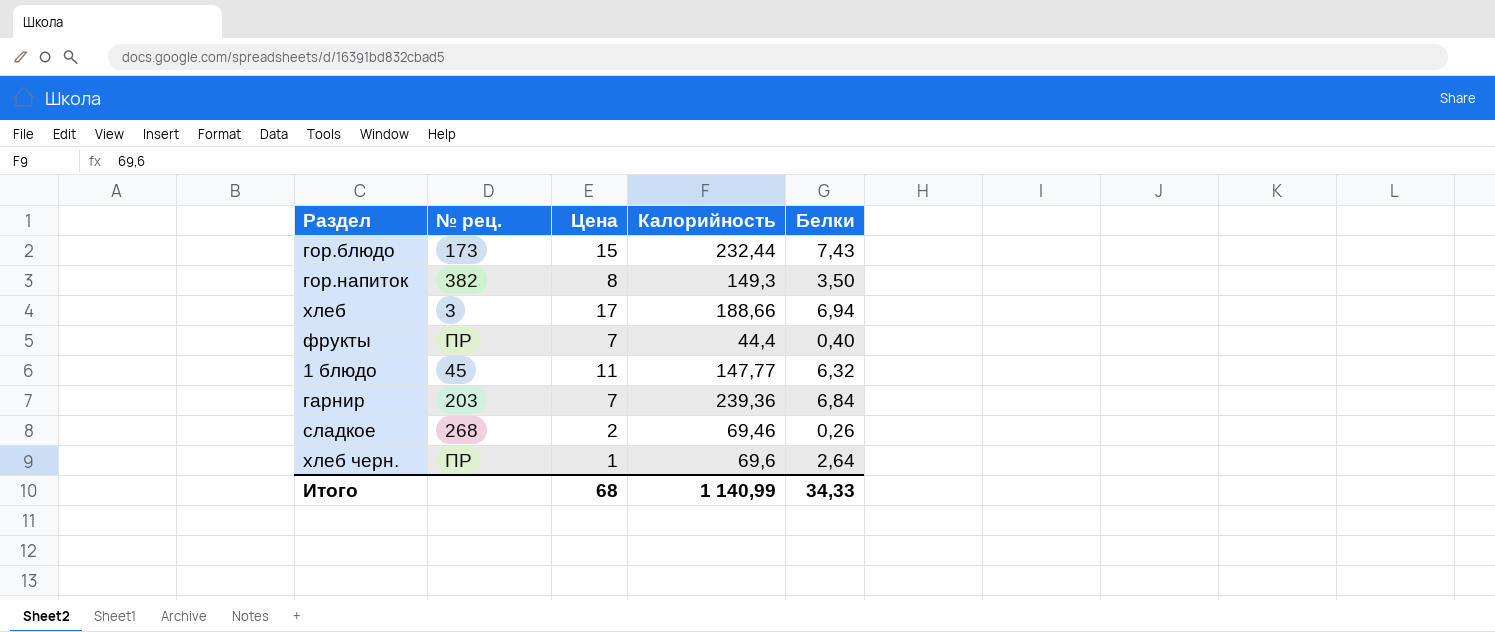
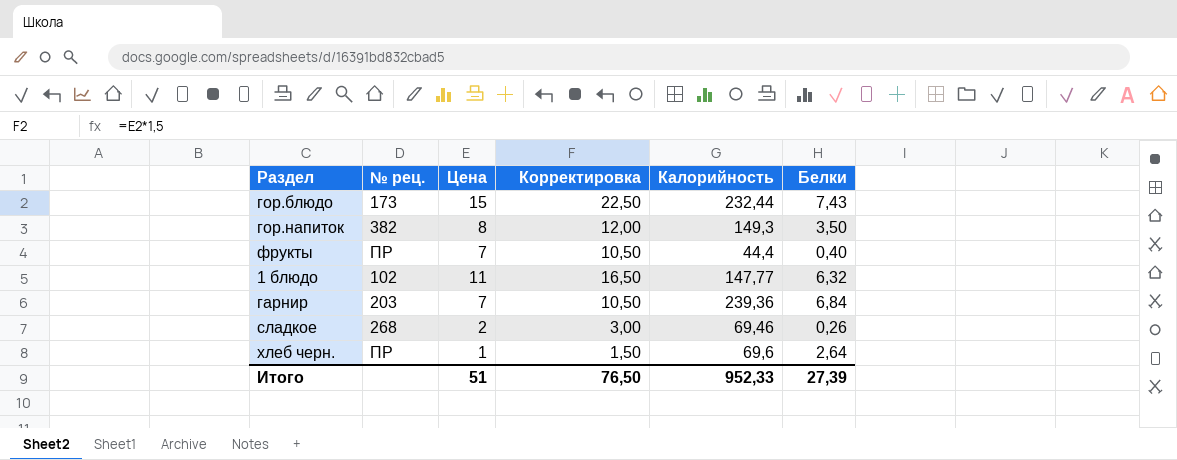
column Корректировка | formula: none -> [Цена] * 1,5
row хлеб: 3 | 17 | 188,66 | 6,94 -> none
1 блюдо | № рец.: 45 -> 102
Итого | Цена: 68 -> 51
Итого | Калорийность: 1 140,99 -> 952,33
Итого | Белки: 34,33 -> 27,39

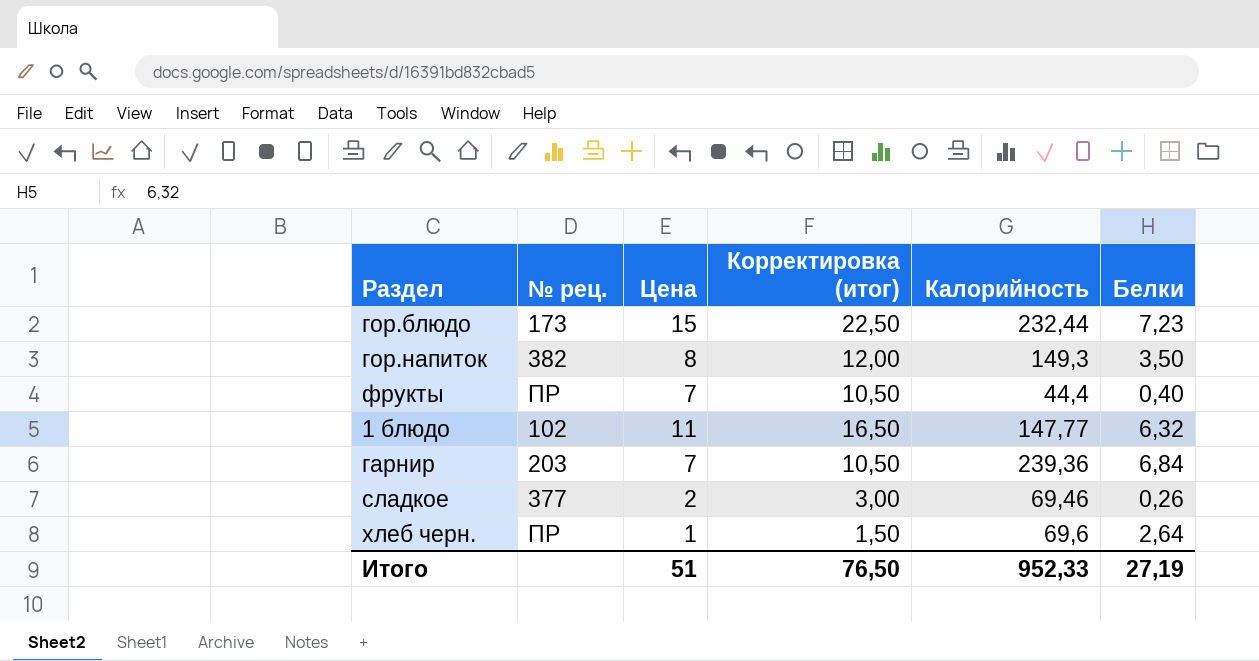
column name: Корректировка -> Корректировка (итог)
гор.блюдо | Белки: 7,43 -> 7,23
сладкое | № рец.: 268 -> 377
Итого | Белки: 27,39 -> 27,19

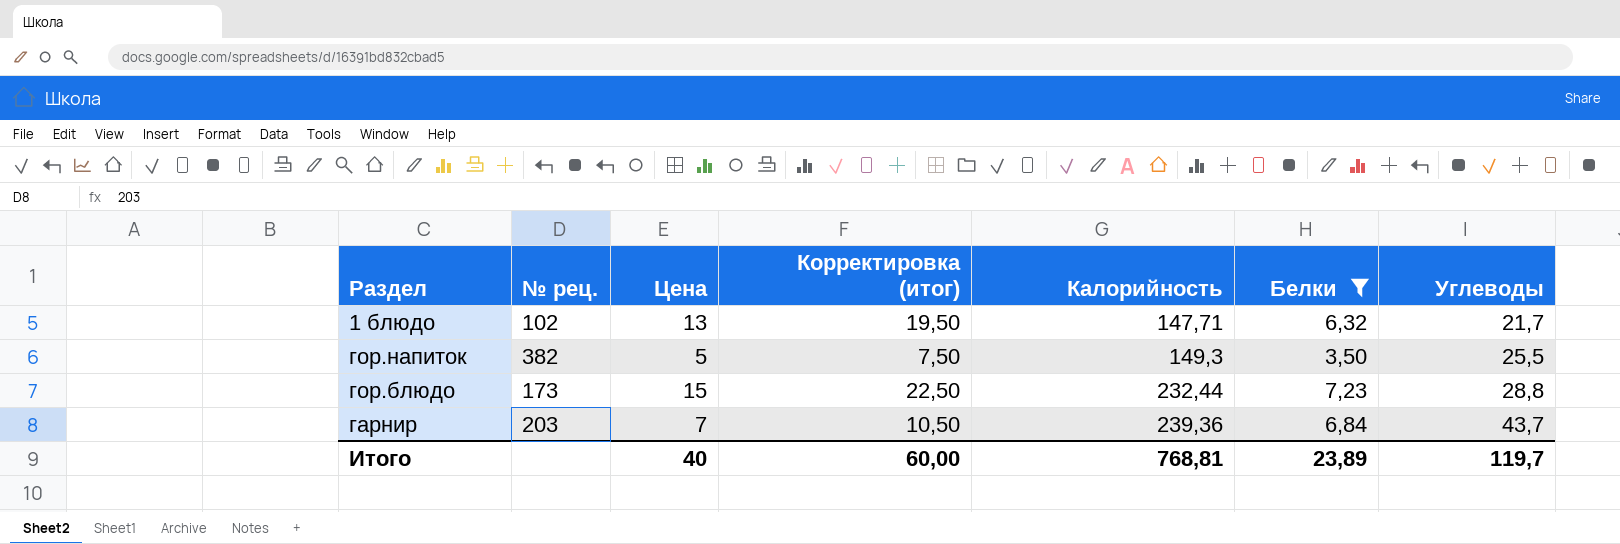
filter: none -> Белки >= 3,50
row order: none -> Калорийность ascending
column Углеводы | position: none -> 7
1 блюдо | Цена: 11 -> 13
1 блюдо | Корректировка (итог): 16,50 -> 19,50
1 блюдо | Калорийность: 147,77 -> 147,71
гор.напиток | Цена: 8 -> 5
гор.напиток | Корректировка (итог): 12,00 -> 7,50
Итого | Цена: 51 -> 40
Итого | Корректировка (итог): 76,50 -> 60,00
Итого | Калорийность: 952,33 -> 768,81
Итого | Белки: 27,19 -> 23,89

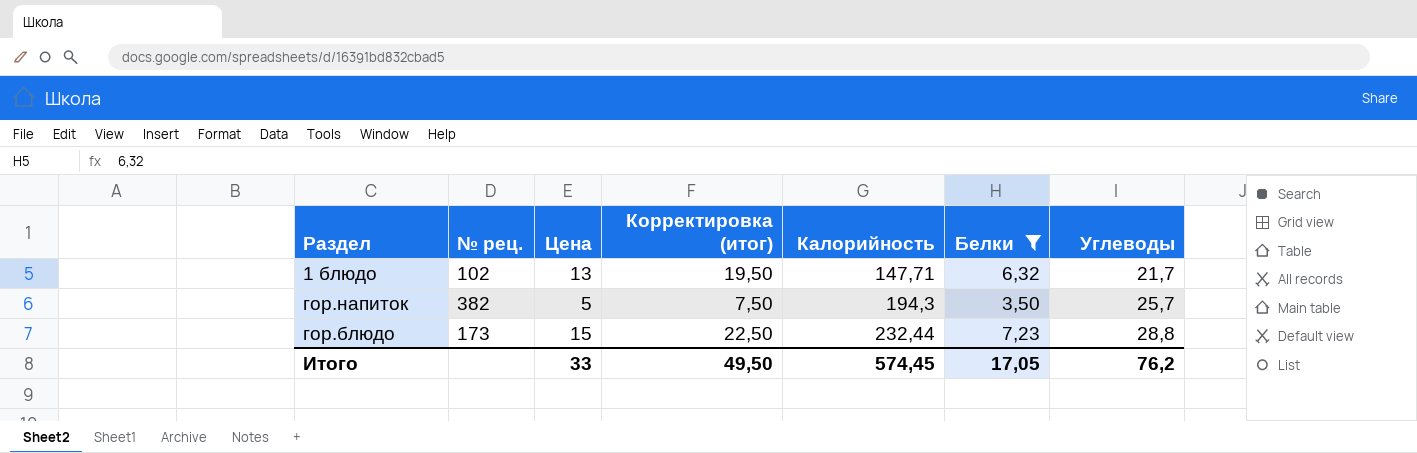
row гарнир: 203 | 7 | 10,50 | 239,36 | 6,84 | 43,7 -> none
гор.напиток | Калорийность: 149,3 -> 194,3
гор.напиток | Углеводы: 25,5 -> 25,7
Итого | Цена: 40 -> 33
Итого | Корректировка (итог): 60,00 -> 49,50
Итого | Калорийность: 768,81 -> 574,45
Итого | Белки: 23,89 -> 17,05
Итого | Углеводы: 119,7 -> 76,2

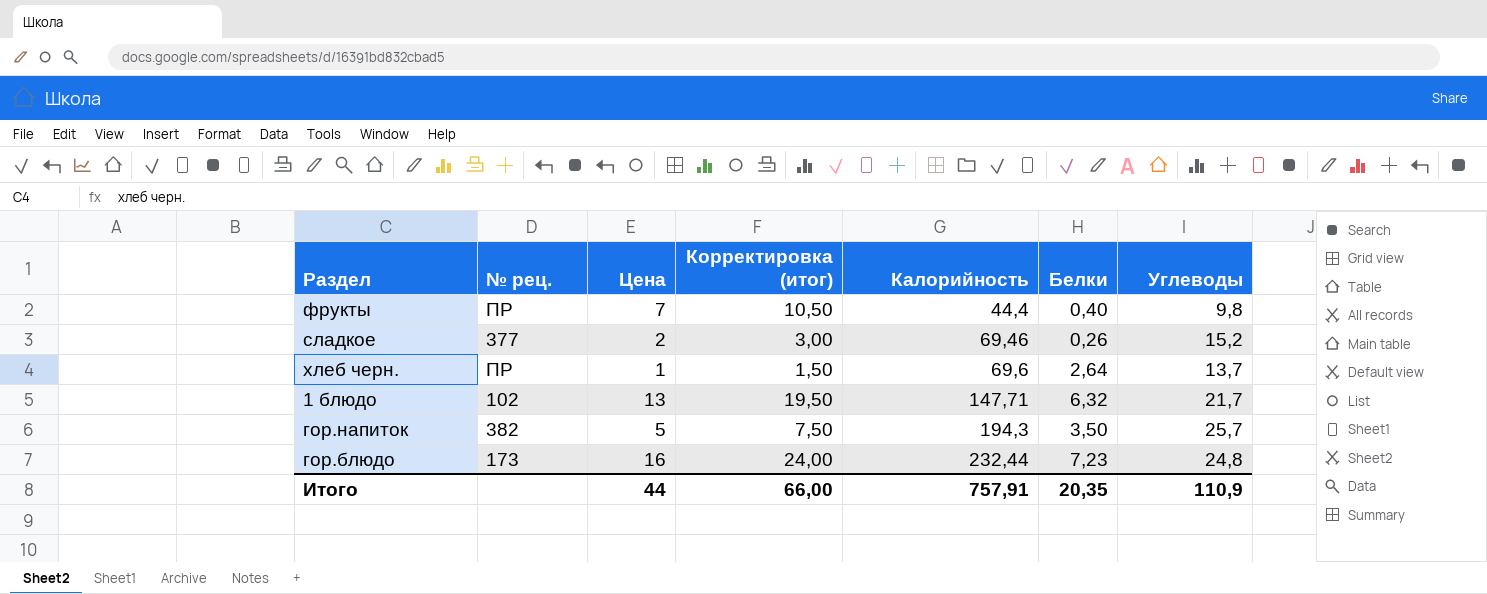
filter: Белки >= 3,50 -> none
гор.блюдо | Цена: 15 -> 16
гор.блюдо | Корректировка (итог): 22,50 -> 24,00
гор.блюдо | Углеводы: 28,8 -> 24,8
Итого | Цена: 33 -> 44
Итого | Корректировка (итог): 49,50 -> 66,00
Итого | Калорийность: 574,45 -> 757,91
Итого | Белки: 17,05 -> 20,35
Итого | Углеводы: 76,2 -> 110,9

